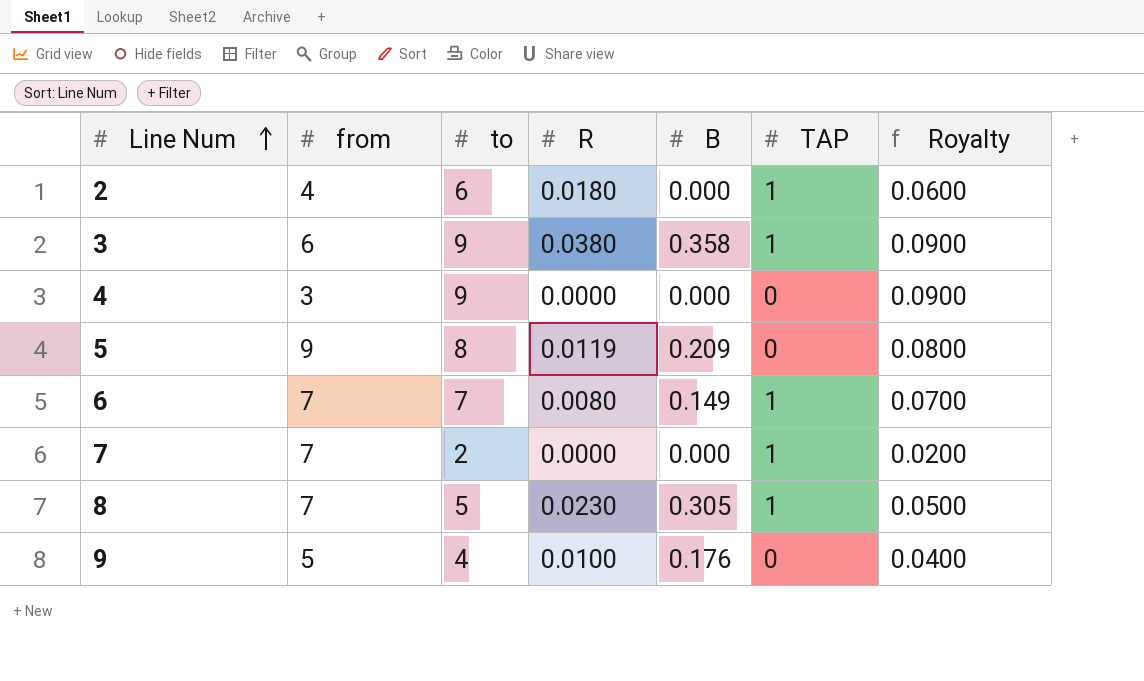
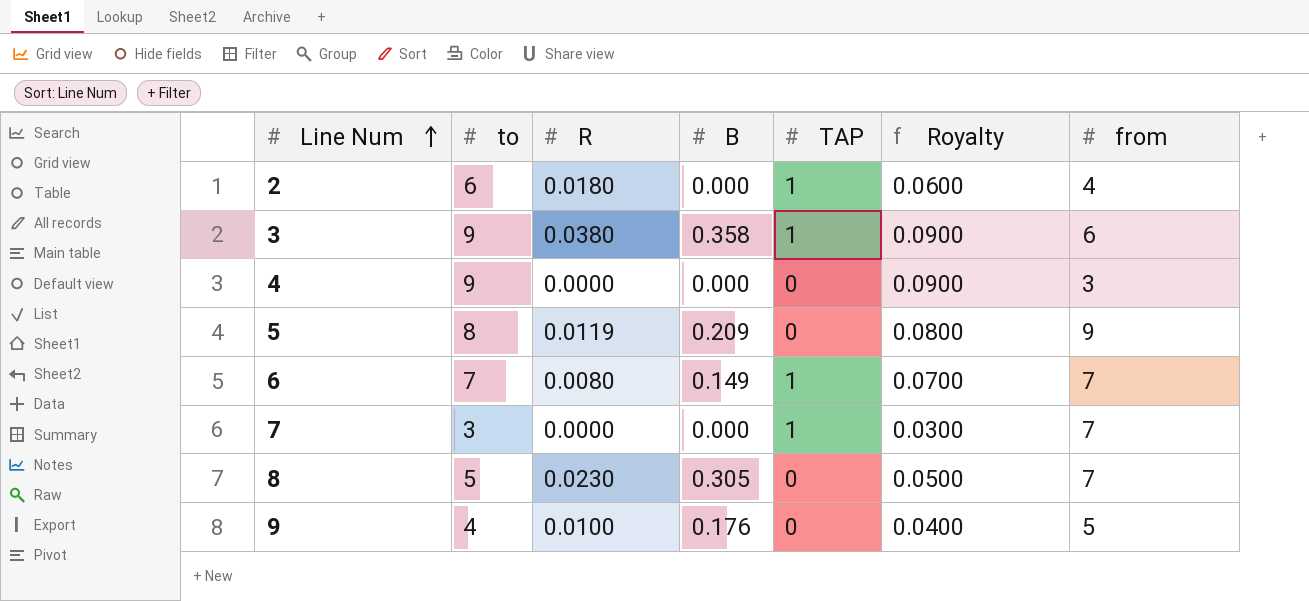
column from | position: 2 -> 7
7 | to: 2 -> 3
7 | Royalty: 0.0200 -> 0.0300
8 | TAP: 1 -> 0

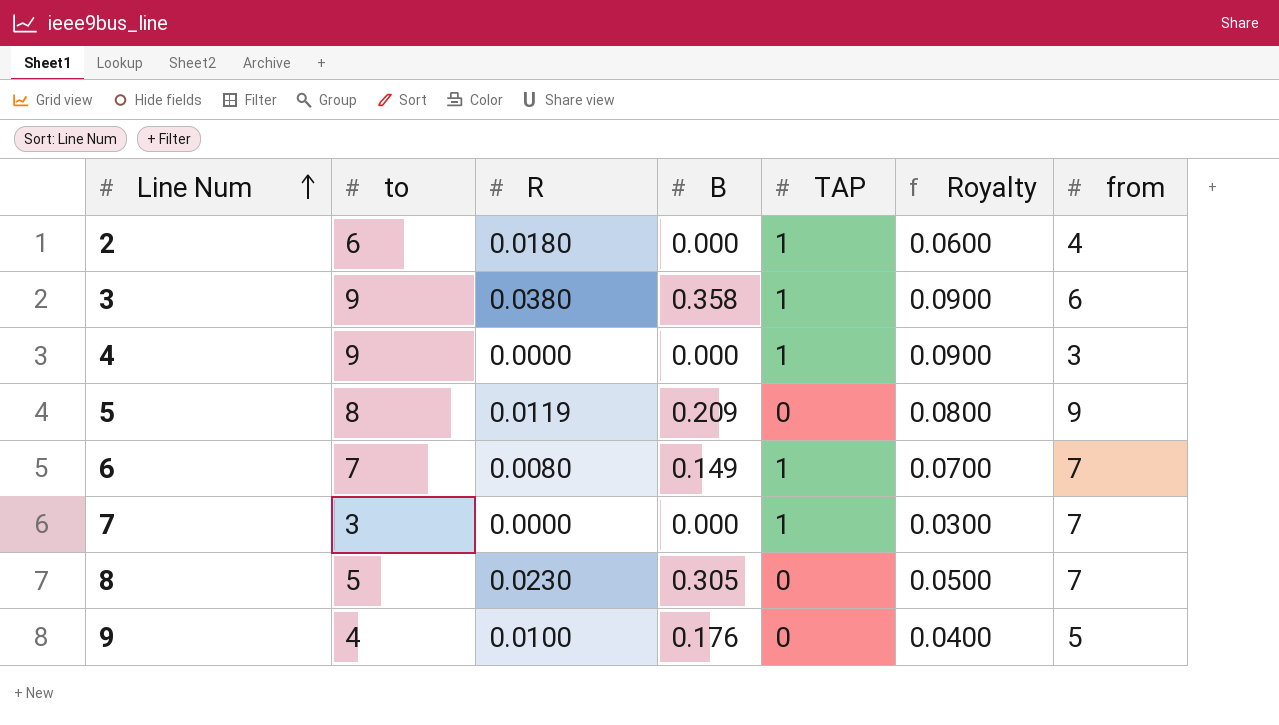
4 | TAP: 0 -> 1

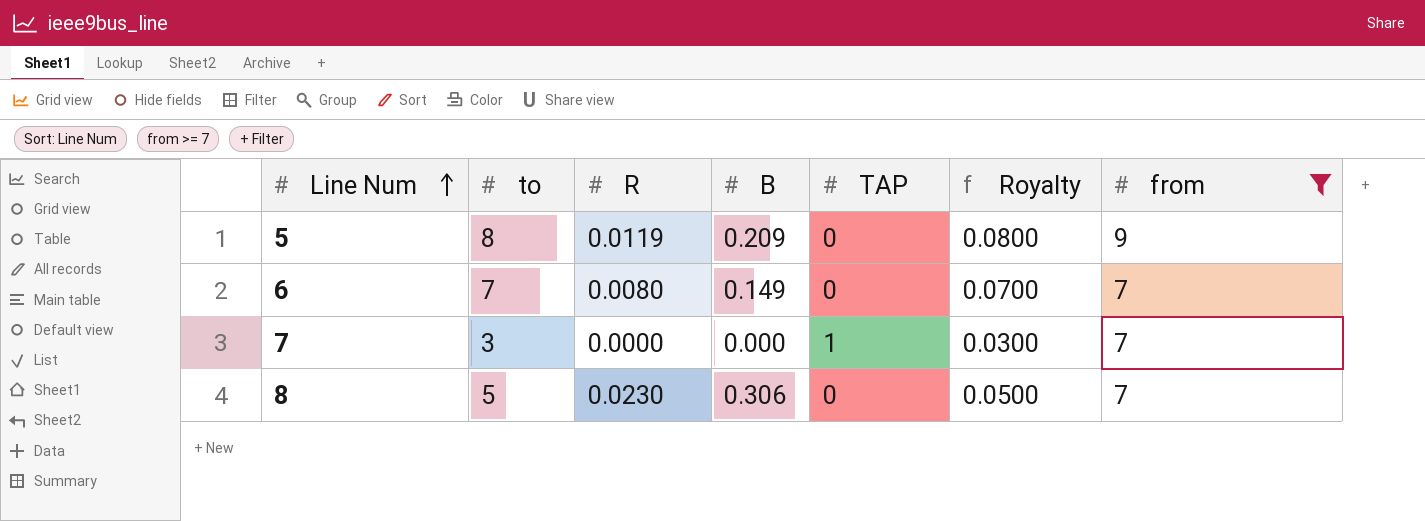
filter: none -> from >= 7
6 | TAP: 1 -> 0
8 | B: 0.305 -> 0.306

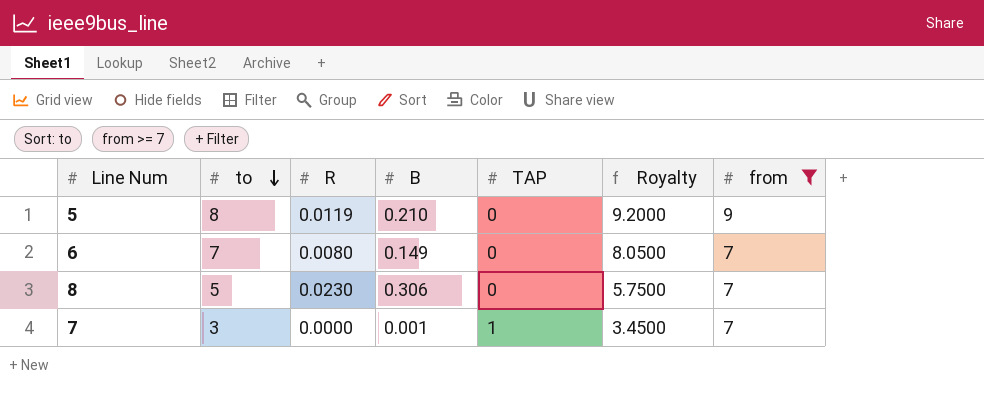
row order: Line Num ascending -> to descending
column Royalty | formula: [to] * 0.01 -> [to] * 1.15
5 | B: 0.209 -> 0.210
7 | B: 0.000 -> 0.001

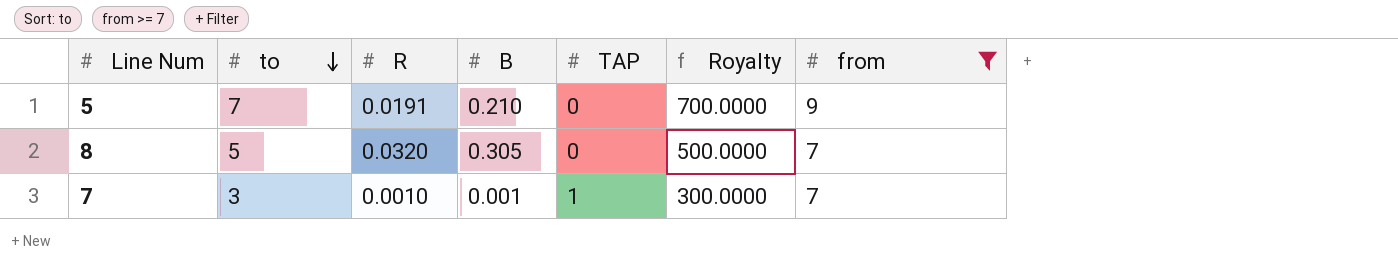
column Royalty | formula: [to] * 1.15 -> [to] * 100
row 6: 7 | 0.0080 | 0.149 | 0 | 8.0500 | 7 -> none
5 | to: 8 -> 7
5 | R: 0.0119 -> 0.0191
8 | R: 0.0230 -> 0.0320
8 | B: 0.306 -> 0.305
7 | R: 0.0000 -> 0.0010

